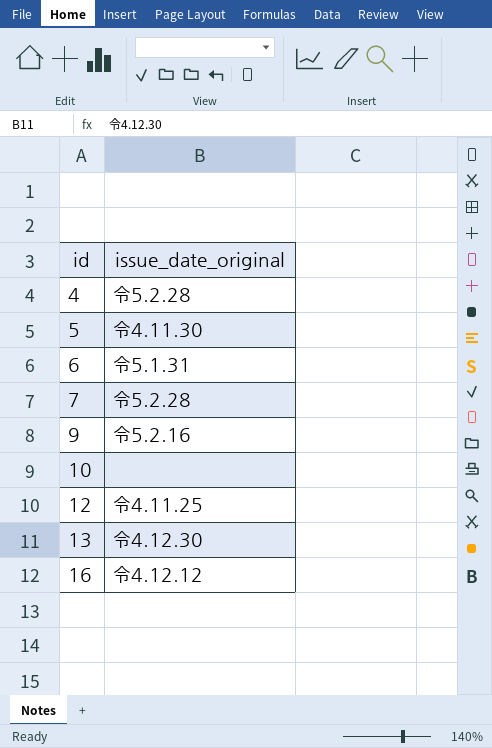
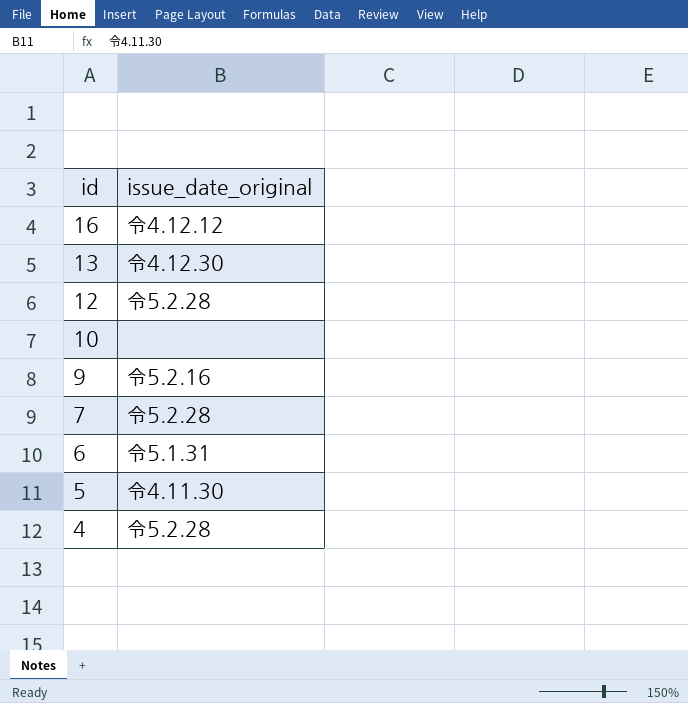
row order: id ascending -> id descending
12 | issue_date_original: 令4.11.25 -> 令5.2.28

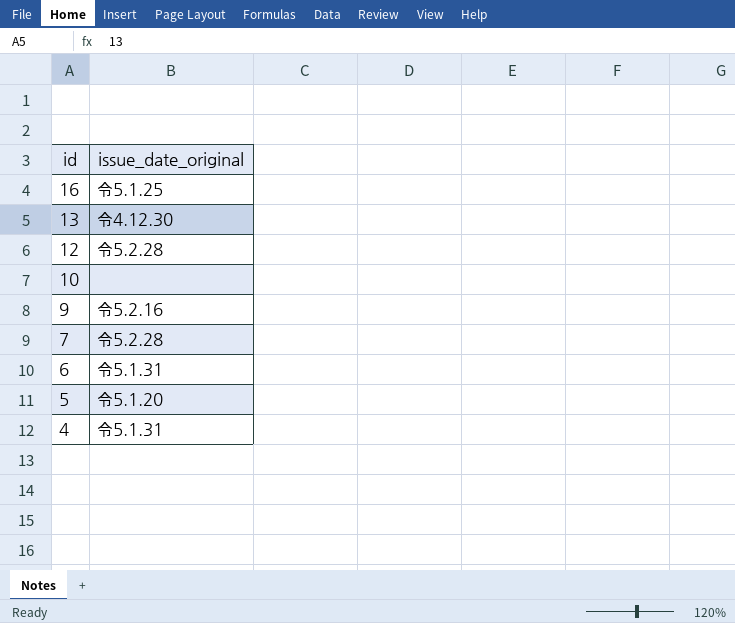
16 | issue_date_original: 令4.12.12 -> 令5.1.25
5 | issue_date_original: 令4.11.30 -> 令5.1.20
4 | issue_date_original: 令5.2.28 -> 令5.1.31

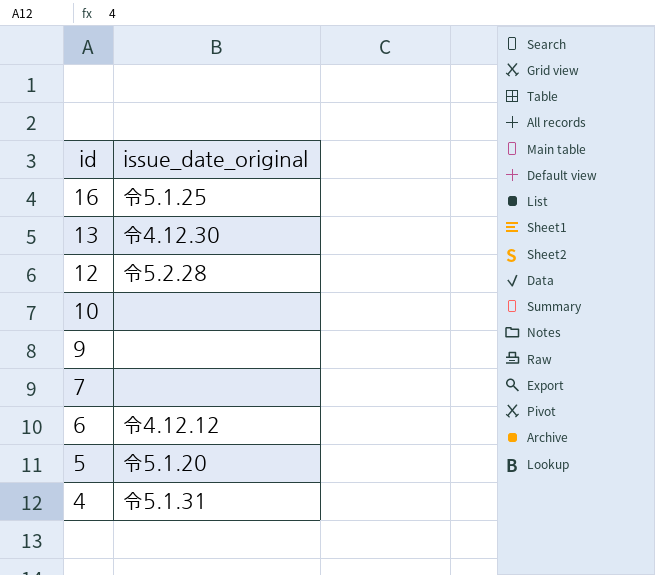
9 | issue_date_original: 令5.2.16 -> none
7 | issue_date_original: 令5.2.28 -> none
6 | issue_date_original: 令5.1.31 -> 令4.12.12

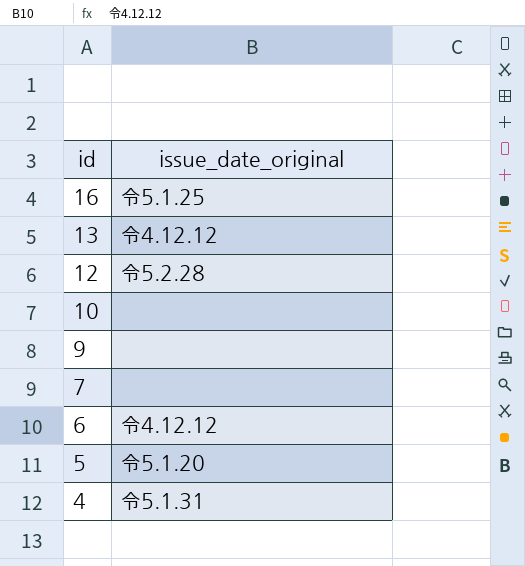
13 | issue_date_original: 令4.12.30 -> 令4.12.12

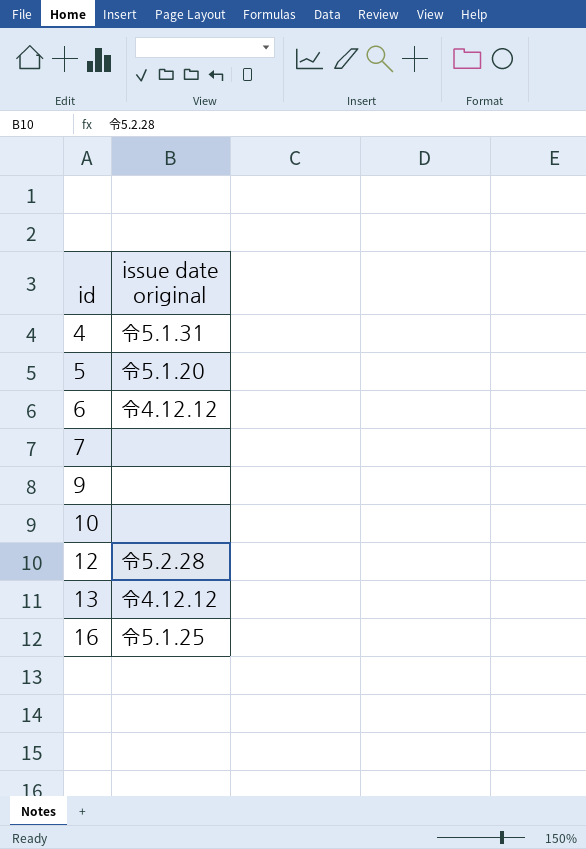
row order: id descending -> id ascending
column name: issue_date_original -> issue date original

